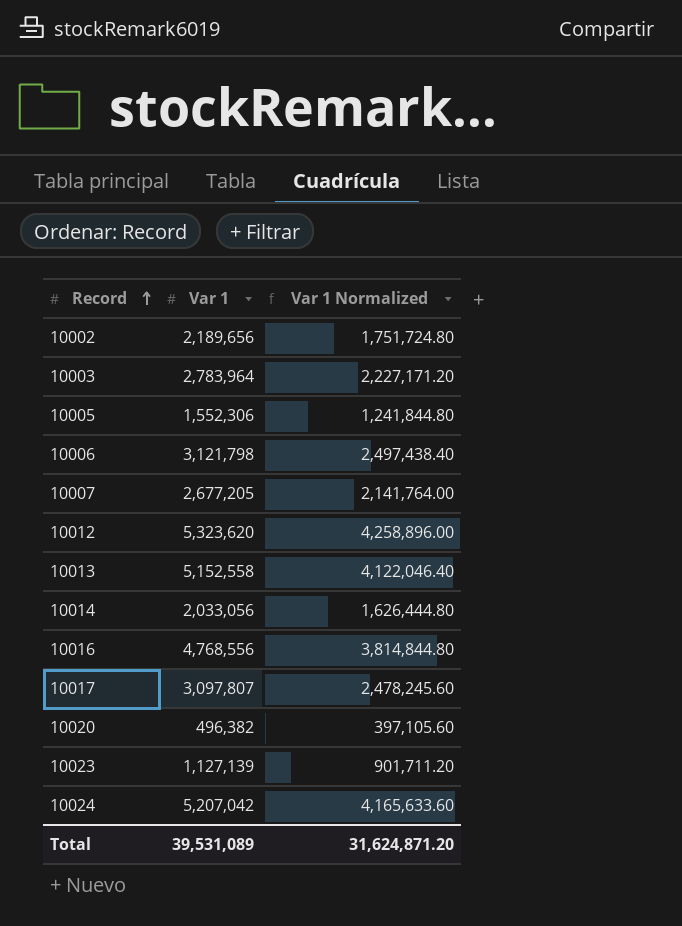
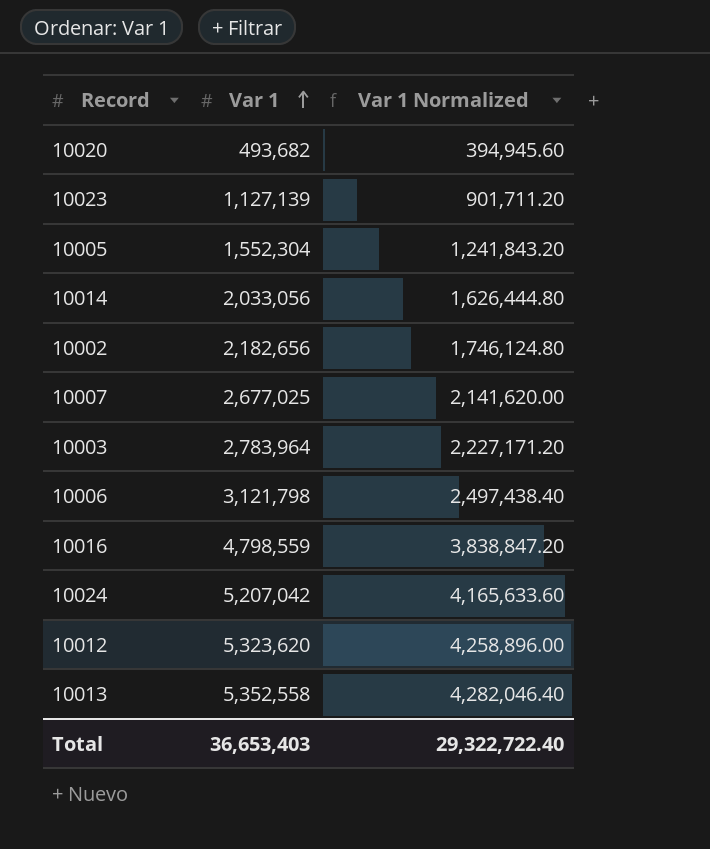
row order: Record ascending -> Var 1 ascending
row 10017: 3,097,807 | 2,478,245.60 -> none
10020 | Var 1: 496,382 -> 493,682
10020 | Var 1 Normalized: 397,105.60 -> 394,945.60
10005 | Var 1: 1,552,306 -> 1,552,304
10005 | Var 1 Normalized: 1,241,844.80 -> 1,241,843.20
10002 | Var 1: 2,189,656 -> 2,182,656
10002 | Var 1 Normalized: 1,751,724.80 -> 1,746,124.80
10007 | Var 1: 2,677,205 -> 2,677,025
10007 | Var 1 Normalized: 2,141,764.00 -> 2,141,620.00
10016 | Var 1: 4,768,556 -> 4,798,559
10016 | Var 1 Normalized: 3,814,844.80 -> 3,838,847.20
10013 | Var 1: 5,152,558 -> 5,352,558
10013 | Var 1 Normalized: 4,122,046.40 -> 4,282,046.40
Total | Var 1: 39,531,089 -> 36,653,403
Total | Var 1 Normalized: 31,624,871.20 -> 29,322,722.40

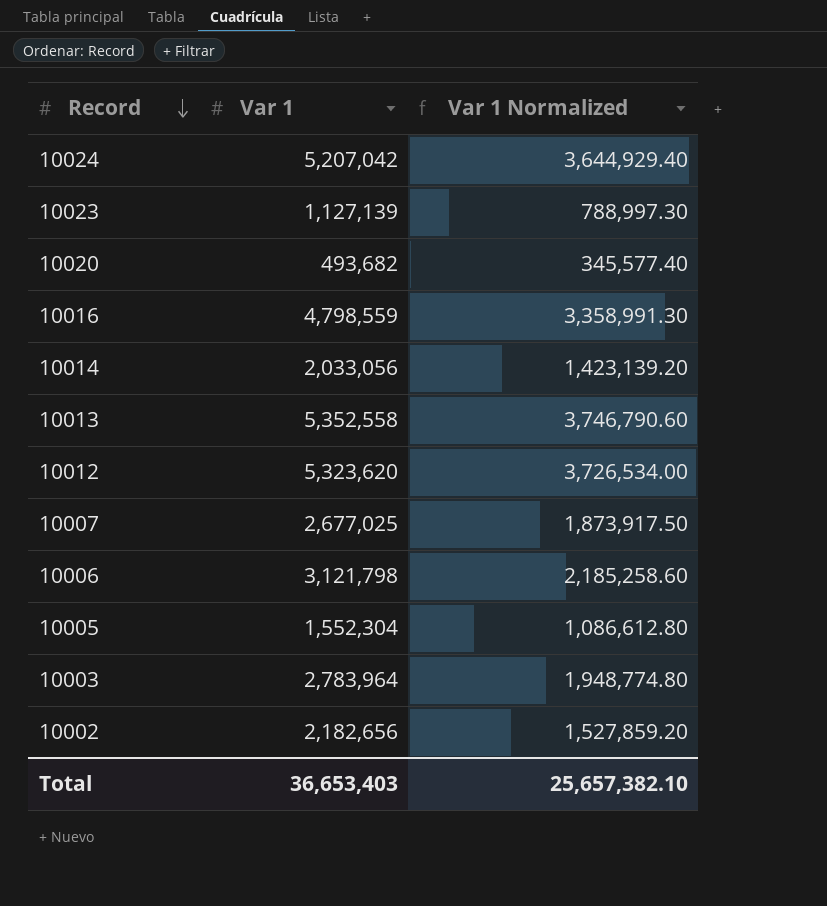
row order: Var 1 ascending -> Record descending
column Var 1 Normalized | formula: [Var 1] * 0.8 -> [Var 1] * 0.7
Total | Var 1 Normalized: 29,322,722.40 -> 25,657,382.10

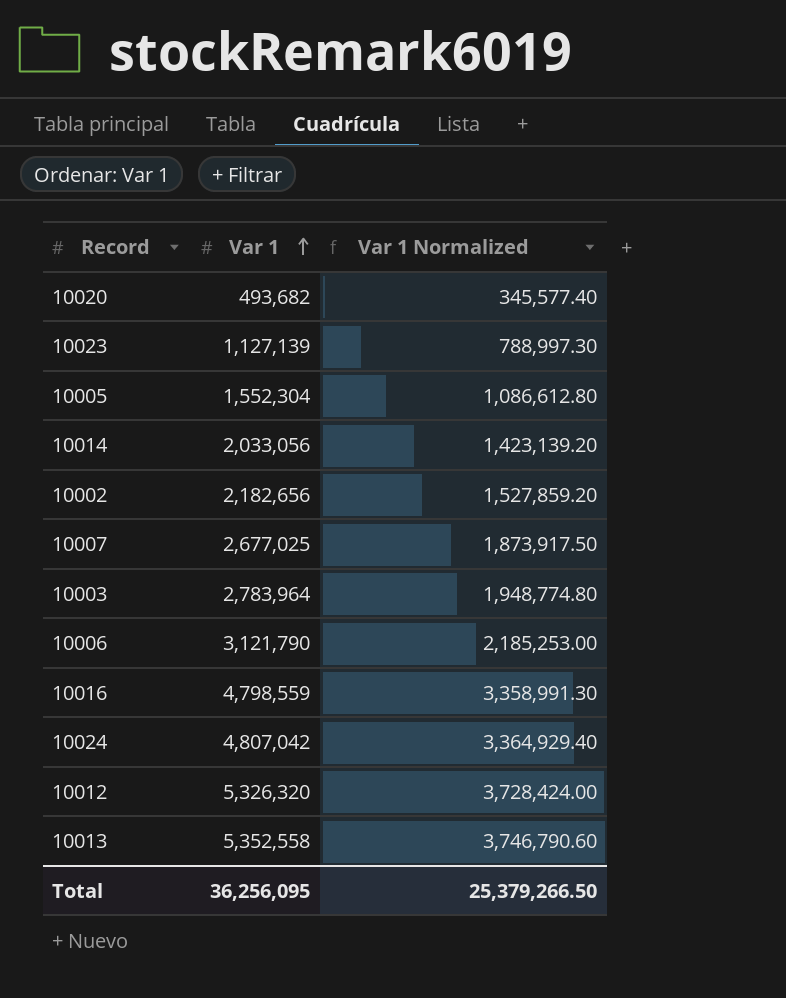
row order: Record descending -> Var 1 ascending
10006 | Var 1: 3,121,798 -> 3,121,790
10006 | Var 1 Normalized: 2,185,258.60 -> 2,185,253.00
10024 | Var 1: 5,207,042 -> 4,807,042
10024 | Var 1 Normalized: 3,644,929.40 -> 3,364,929.40
10012 | Var 1: 5,323,620 -> 5,326,320
10012 | Var 1 Normalized: 3,726,534.00 -> 3,728,424.00
Total | Var 1: 36,653,403 -> 36,256,095
Total | Var 1 Normalized: 25,657,382.10 -> 25,379,266.50

